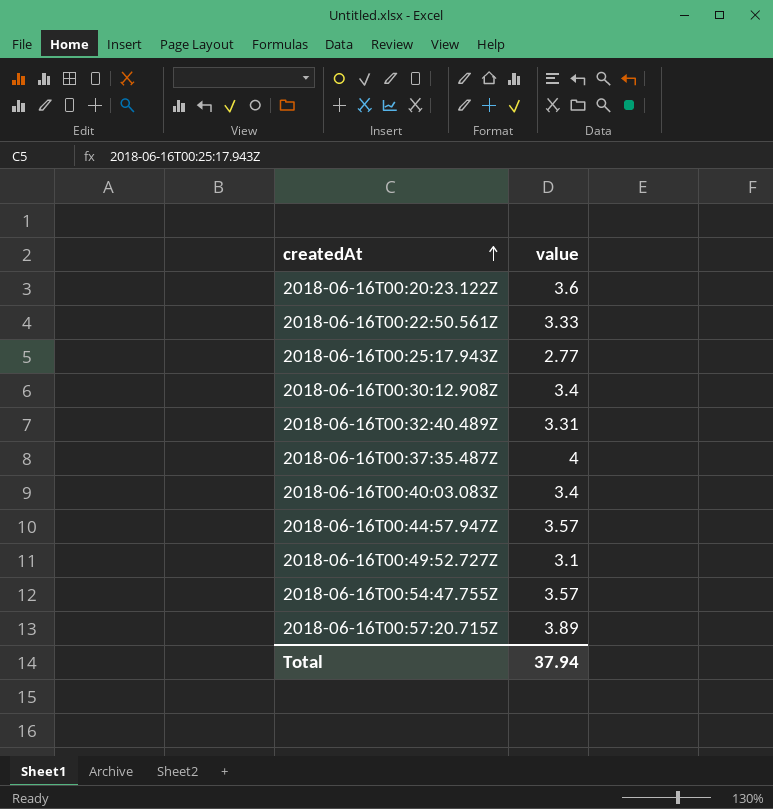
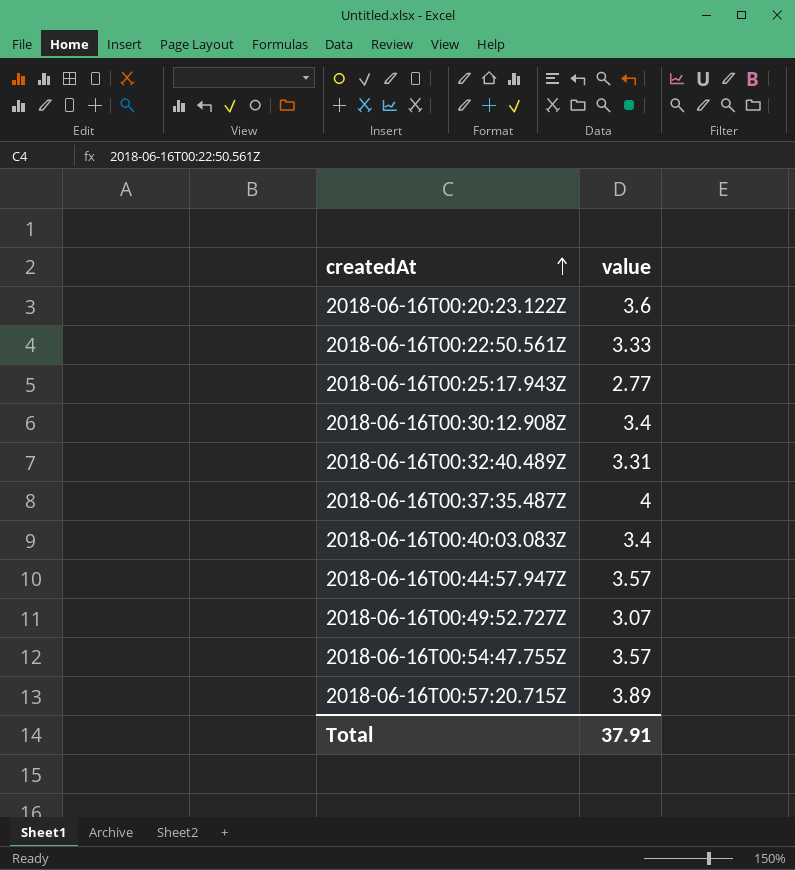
2018-06-16T00:49:52.727Z | value: 3.1 -> 3.07
Total | value: 37.94 -> 37.91

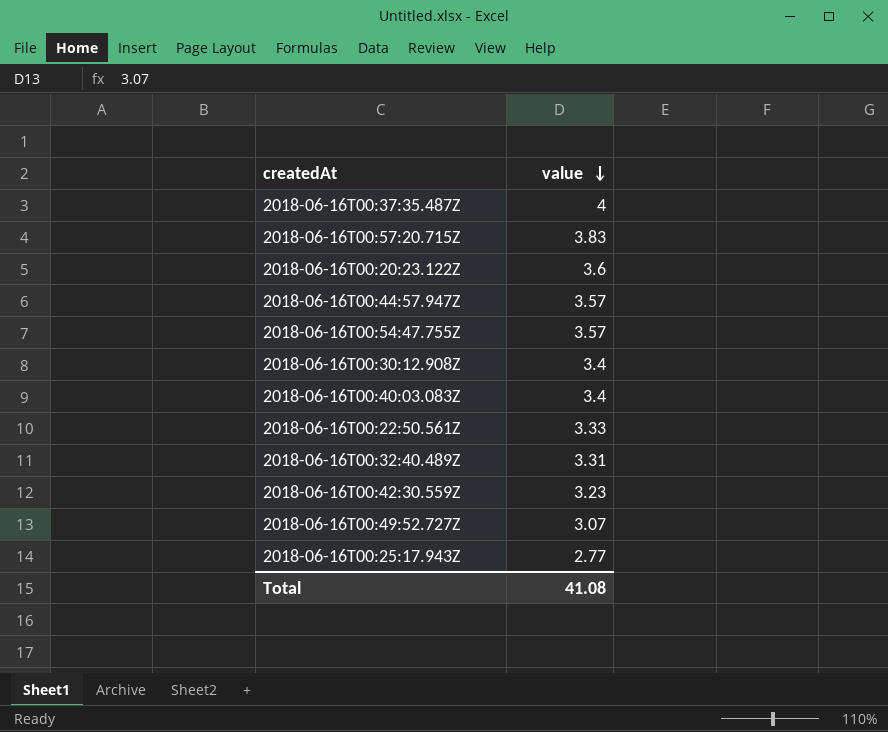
row order: createdAt ascending -> value descending
2018-06-16T00:57:20.715Z | value: 3.89 -> 3.83
row 2018-06-16T00:42:30.559Z: none -> 3.23
Total | value: 37.91 -> 41.08

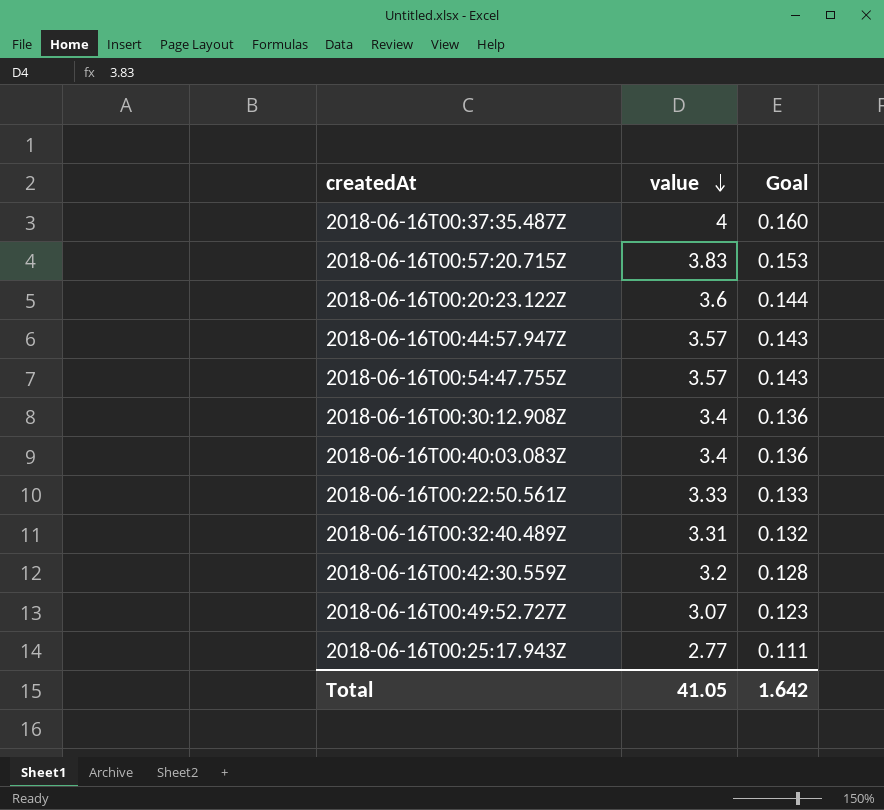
column Goal | formula: none -> [value] * 0.04
2018-06-16T00:42:30.559Z | value: 3.23 -> 3.2
Total | value: 41.08 -> 41.05

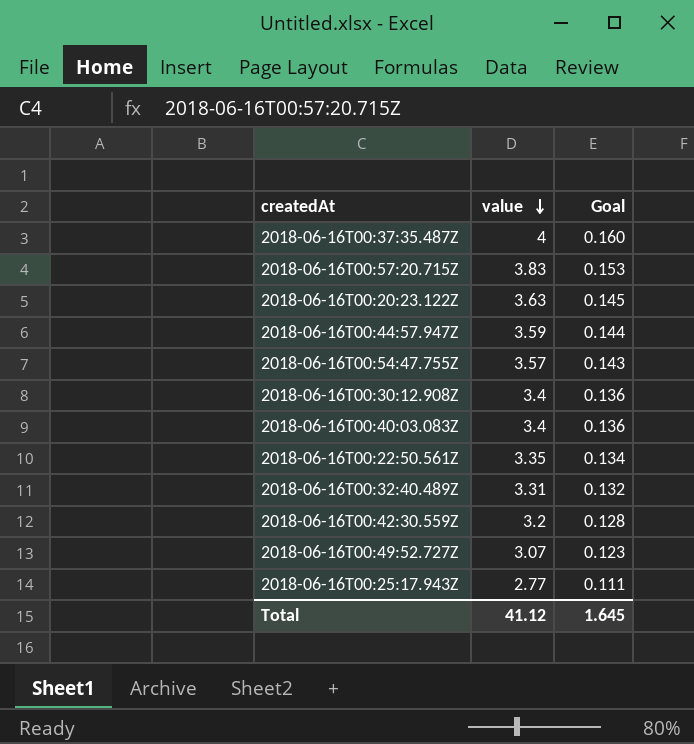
2018-06-16T00:20:23.122Z | value: 3.6 -> 3.63
2018-06-16T00:20:23.122Z | Goal: 0.144 -> 0.145
2018-06-16T00:44:57.947Z | value: 3.57 -> 3.59
2018-06-16T00:44:57.947Z | Goal: 0.143 -> 0.144
2018-06-16T00:22:50.561Z | value: 3.33 -> 3.35
2018-06-16T00:22:50.561Z | Goal: 0.133 -> 0.134
Total | value: 41.05 -> 41.12
Total | Goal: 1.642 -> 1.645

